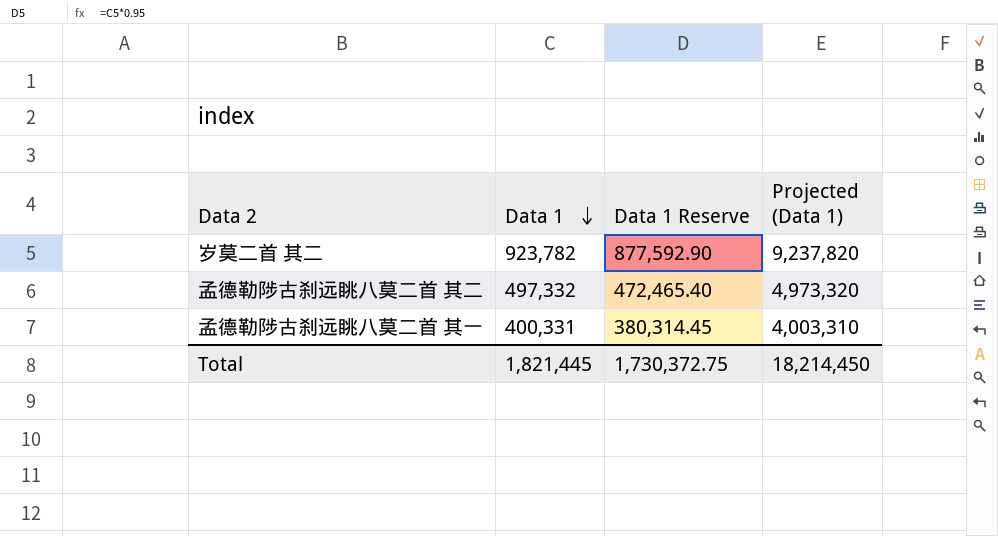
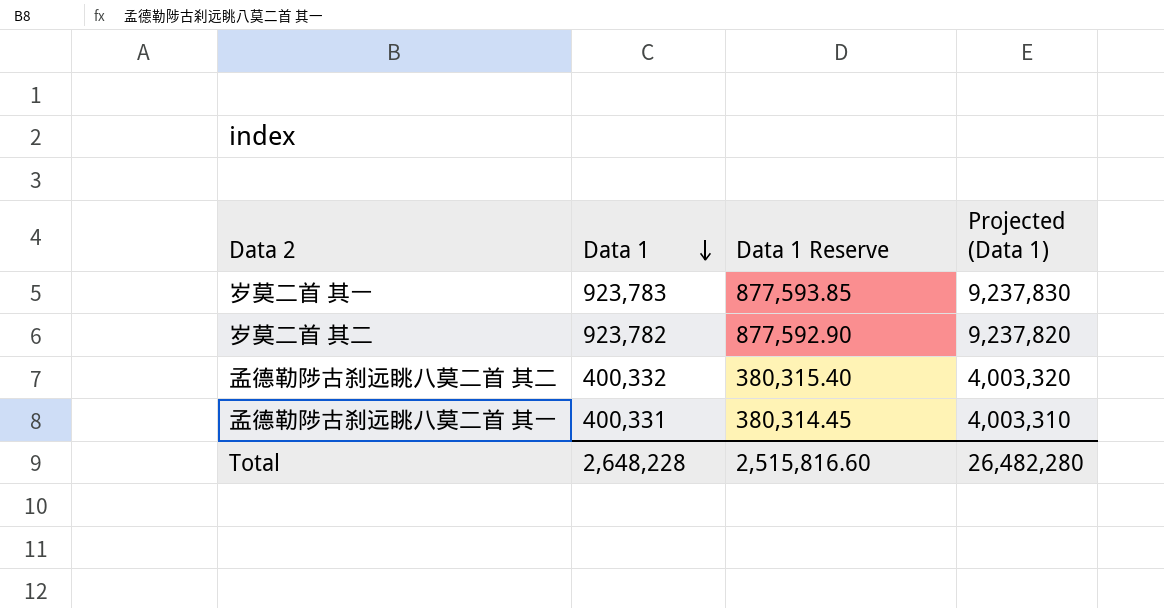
row 岁莫二首 其一: none -> 923,783 | 877,593.85 | 9,237,830
孟德勒陟古刹远眺八莫二首 其二 | Data 1: 497,332 -> 400,332
孟德勒陟古刹远眺八莫二首 其二 | Data 1 Reserve: 472,465.40 -> 380,315.40
孟德勒陟古刹远眺八莫二首 其二 | Projected (Data 1): 4,973,320 -> 4,003,320
Total | Data 1: 1,821,445 -> 2,648,228
Total | Data 1 Reserve: 1,730,372.75 -> 2,515,816.60
Total | Projected (Data 1): 18,214,450 -> 26,482,280

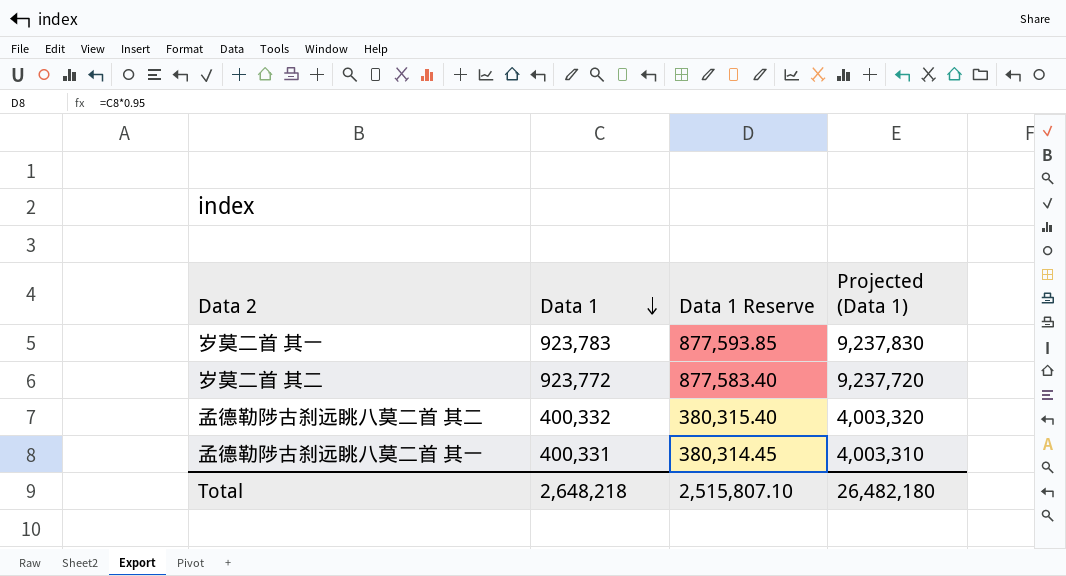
岁莫二首 其二 | Data 1: 923,782 -> 923,772
岁莫二首 其二 | Data 1 Reserve: 877,592.90 -> 877,583.40
岁莫二首 其二 | Projected (Data 1): 9,237,820 -> 9,237,720
Total | Data 1: 2,648,228 -> 2,648,218
Total | Data 1 Reserve: 2,515,816.60 -> 2,515,807.10
Total | Projected (Data 1): 26,482,280 -> 26,482,180

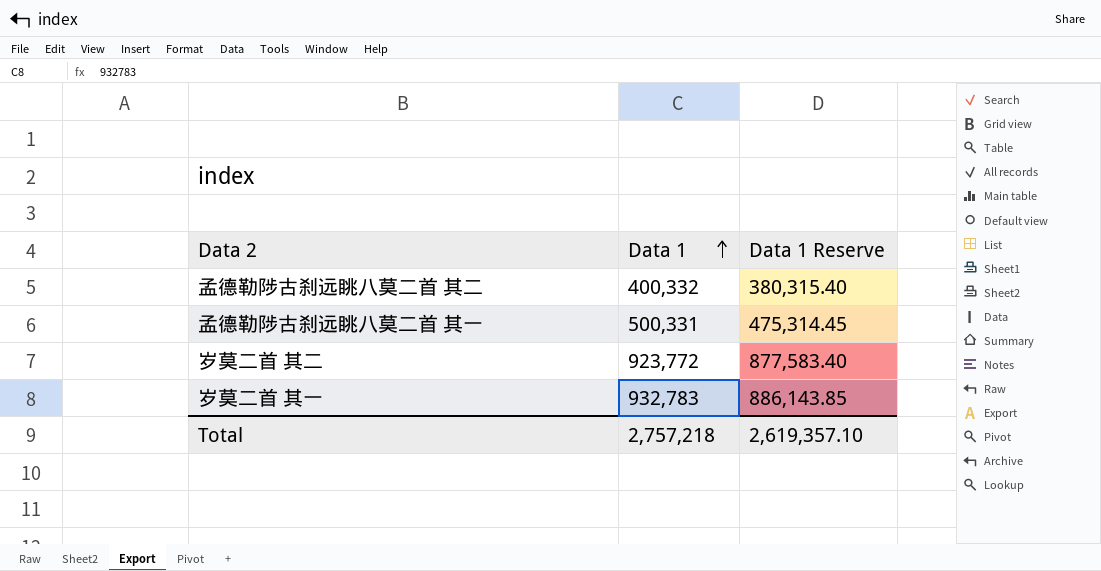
row order: Data 1 descending -> Data 1 ascending
column Projected (Data 1) | formula: [Data 1] * 10 -> none
孟德勒陟古刹远眺八莫二首 其一 | Data 1: 400,331 -> 500,331
孟德勒陟古刹远眺八莫二首 其一 | Data 1 Reserve: 380,314.45 -> 475,314.45
岁莫二首 其一 | Data 1: 923,783 -> 932,783
岁莫二首 其一 | Data 1 Reserve: 877,593.85 -> 886,143.85
Total | Data 1: 2,648,218 -> 2,757,218
Total | Data 1 Reserve: 2,515,807.10 -> 2,619,357.10

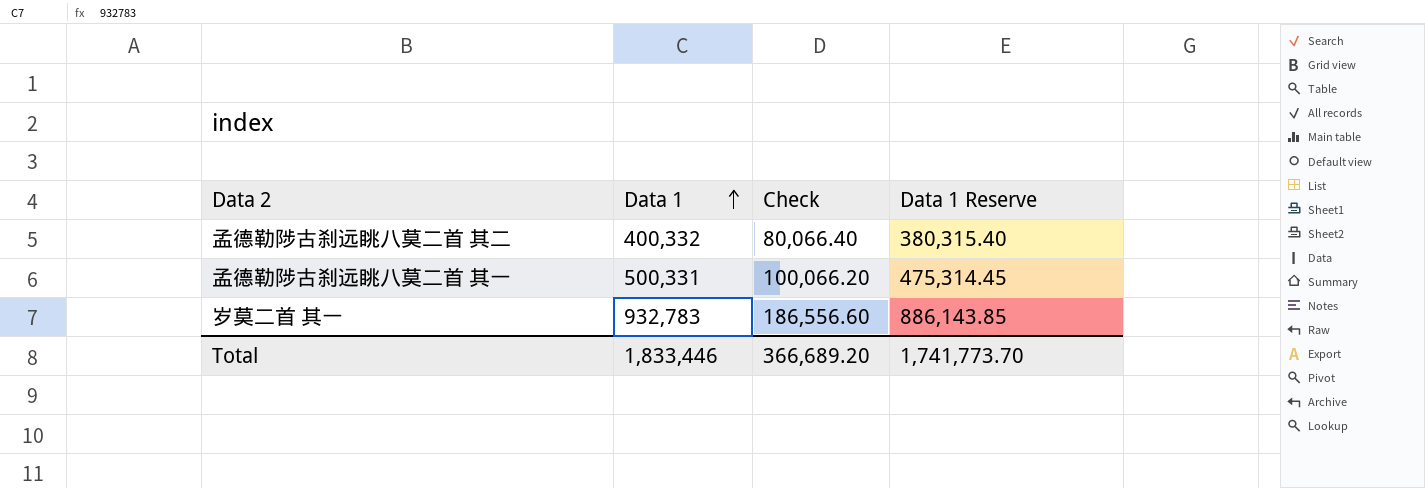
column Check | formula: none -> [Data 1] * 0.2
row 岁莫二首 其二: 923,772 | 877,583.40 -> none
Total | Data 1: 2,757,218 -> 1,833,446
Total | Data 1 Reserve: 2,619,357.10 -> 1,741,773.70

